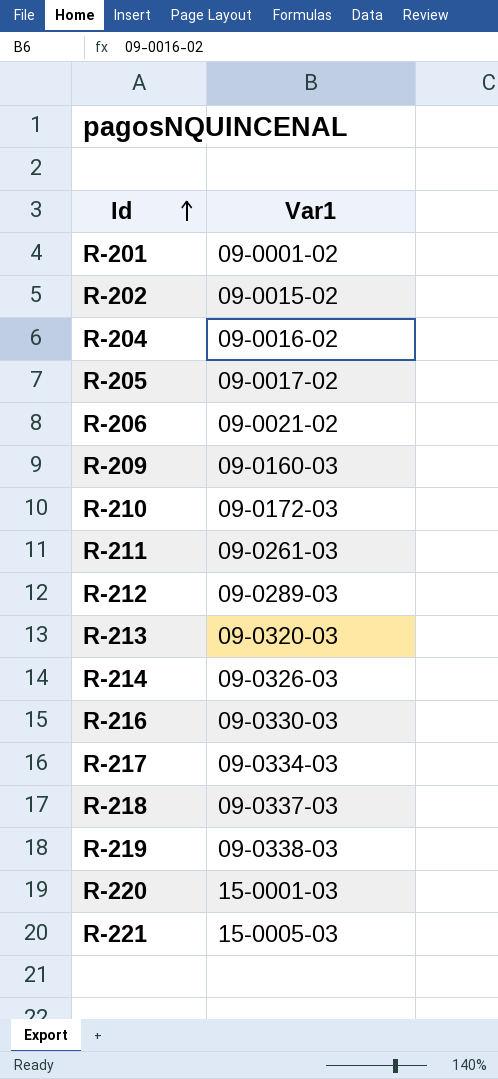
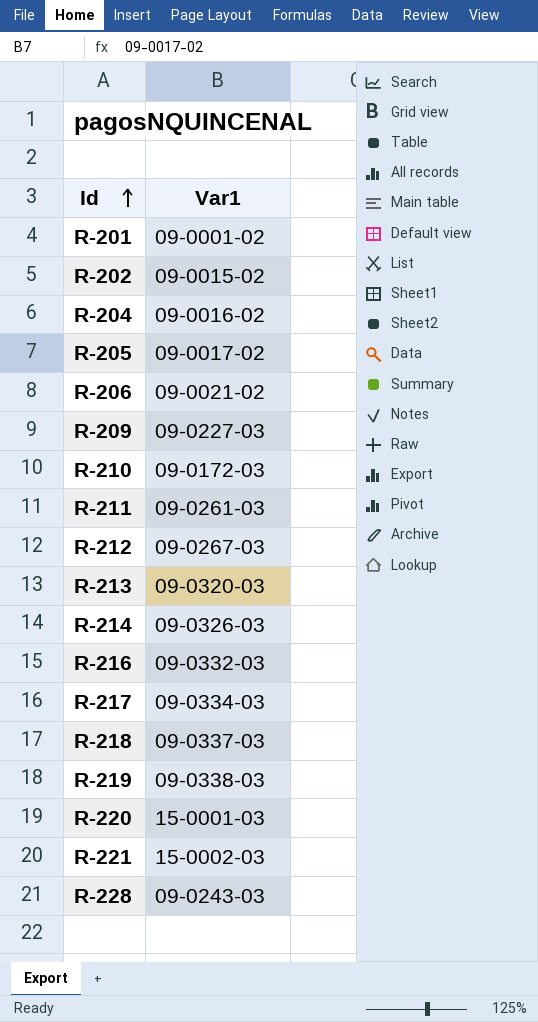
R-209 | Var1: 09-0160-03 -> 09-0227-03
R-212 | Var1: 09-0289-03 -> 09-0267-03
R-216 | Var1: 09-0330-03 -> 09-0332-03
R-221 | Var1: 15-0005-03 -> 15-0002-03
row R-228: none -> 09-0243-03

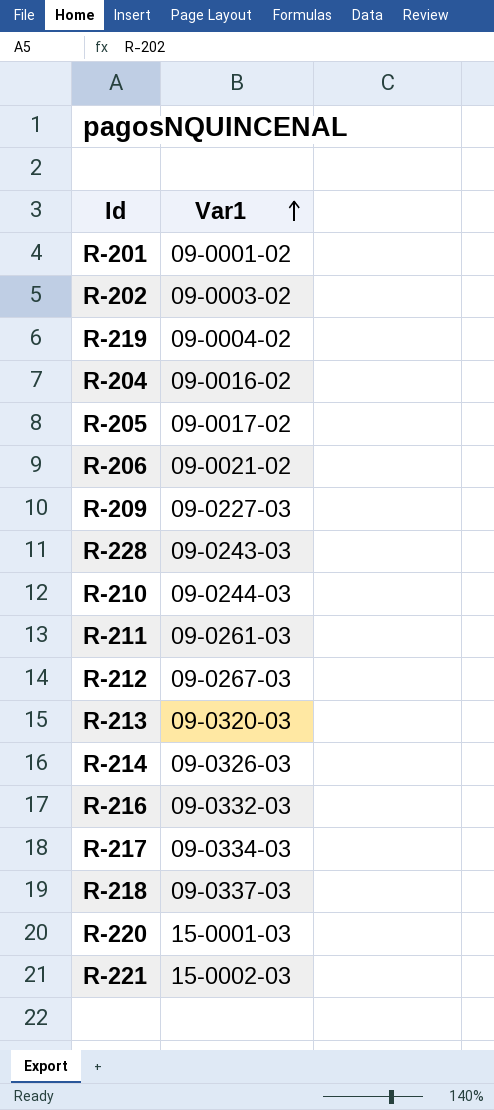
row order: Id ascending -> Var1 ascending
R-202 | Var1: 09-0015-02 -> 09-0003-02
R-219 | Var1: 09-0338-03 -> 09-0004-02
R-210 | Var1: 09-0172-03 -> 09-0244-03

